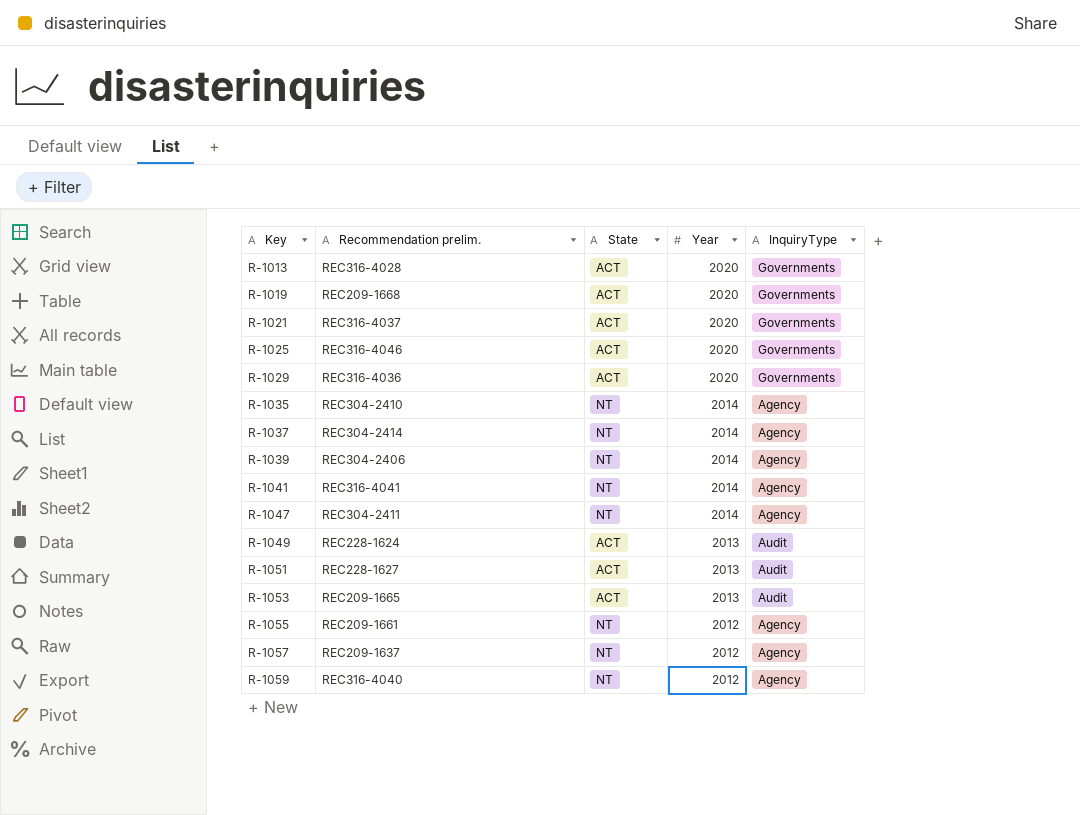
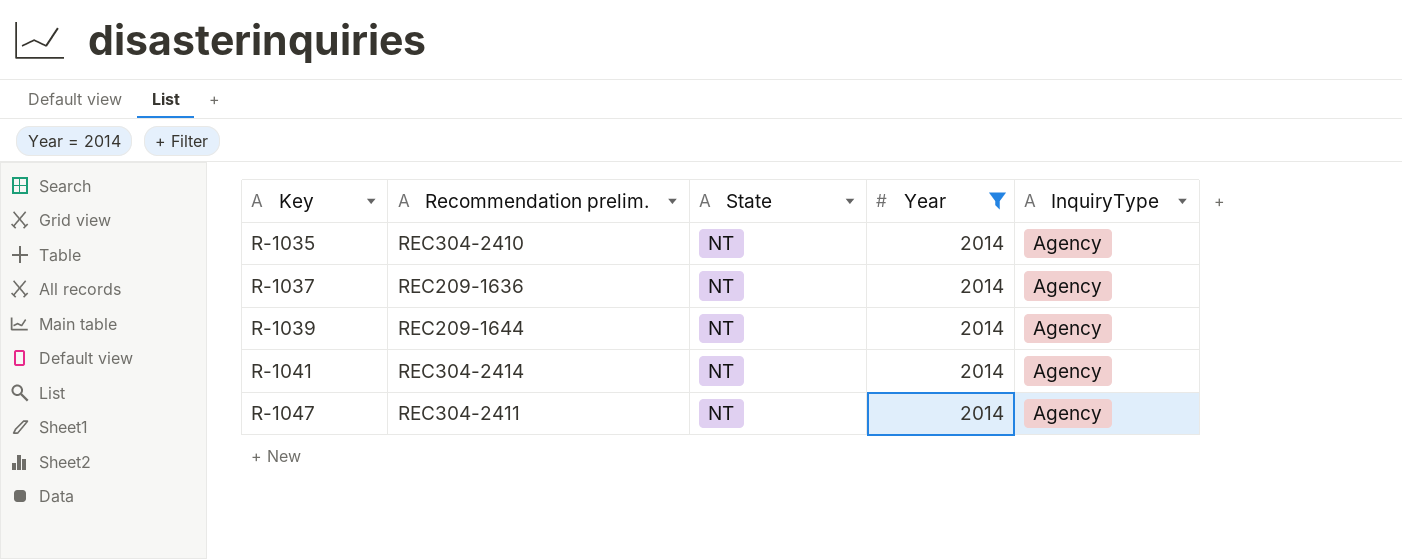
filter: none -> Year = 2014
R-1037 | Recommendation prelim.: REC304-2414 -> REC209-1636
R-1039 | Recommendation prelim.: REC304-2406 -> REC209-1644
R-1041 | Recommendation prelim.: REC316-4041 -> REC304-2414

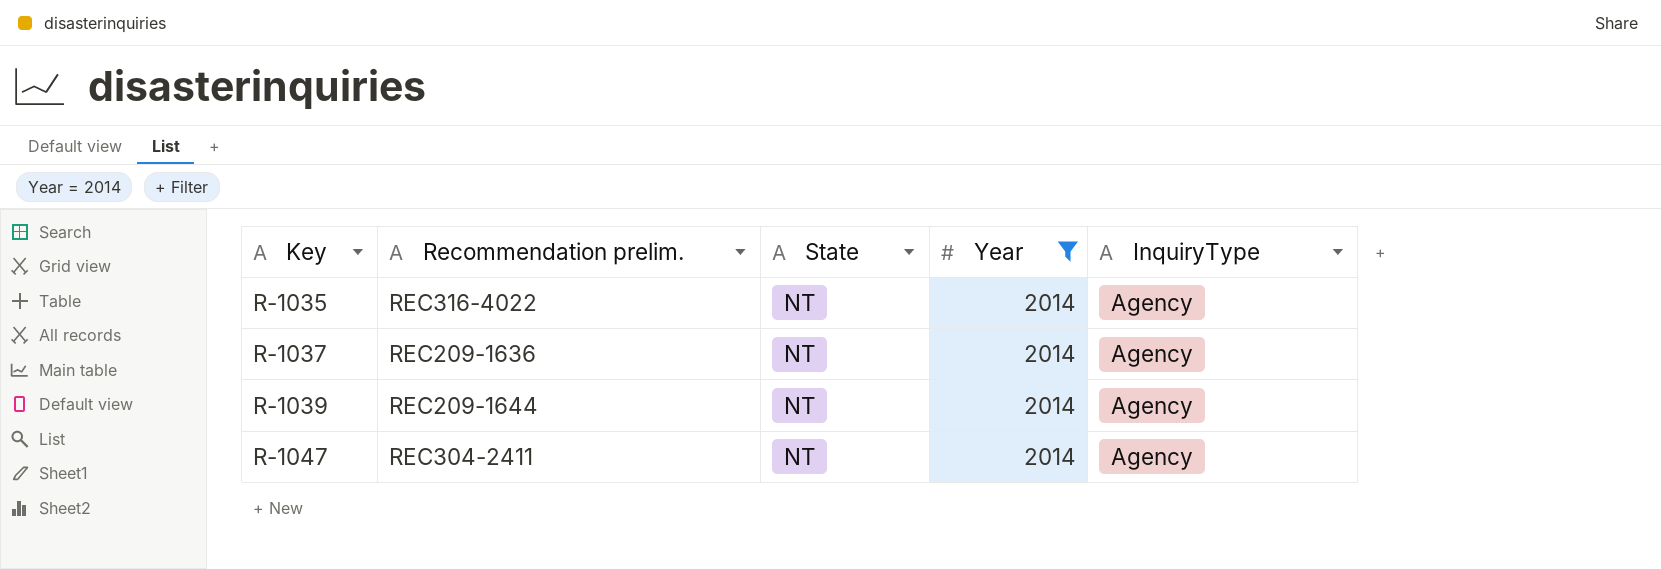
row R-1041: REC304-2414 | NT | 2014 | Agency -> none
R-1035 | Recommendation prelim.: REC304-2410 -> REC316-4022

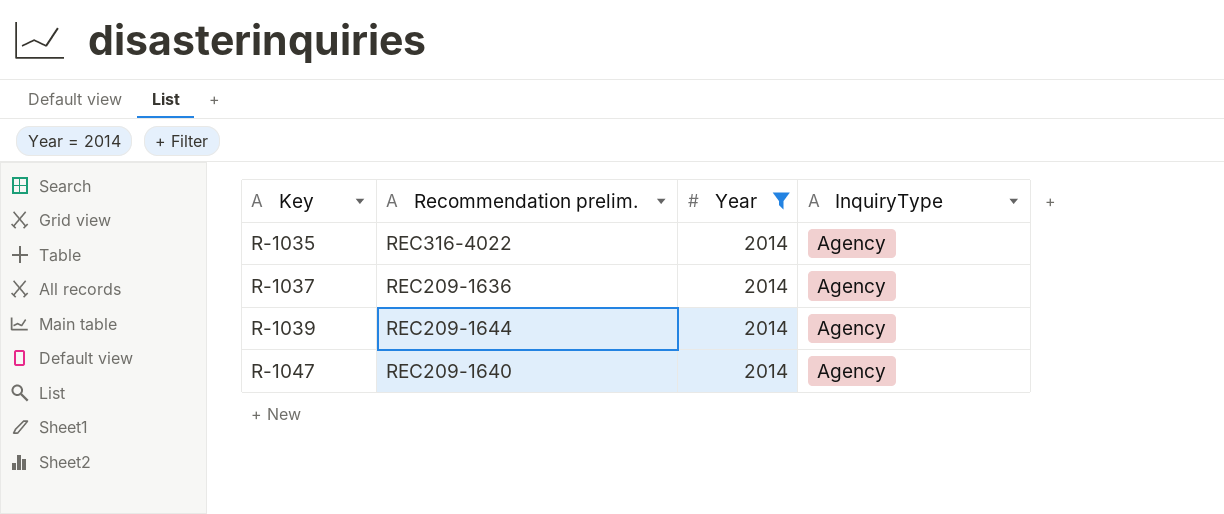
column State | position: 3 -> none
R-1047 | Recommendation prelim.: REC304-2411 -> REC209-1640

